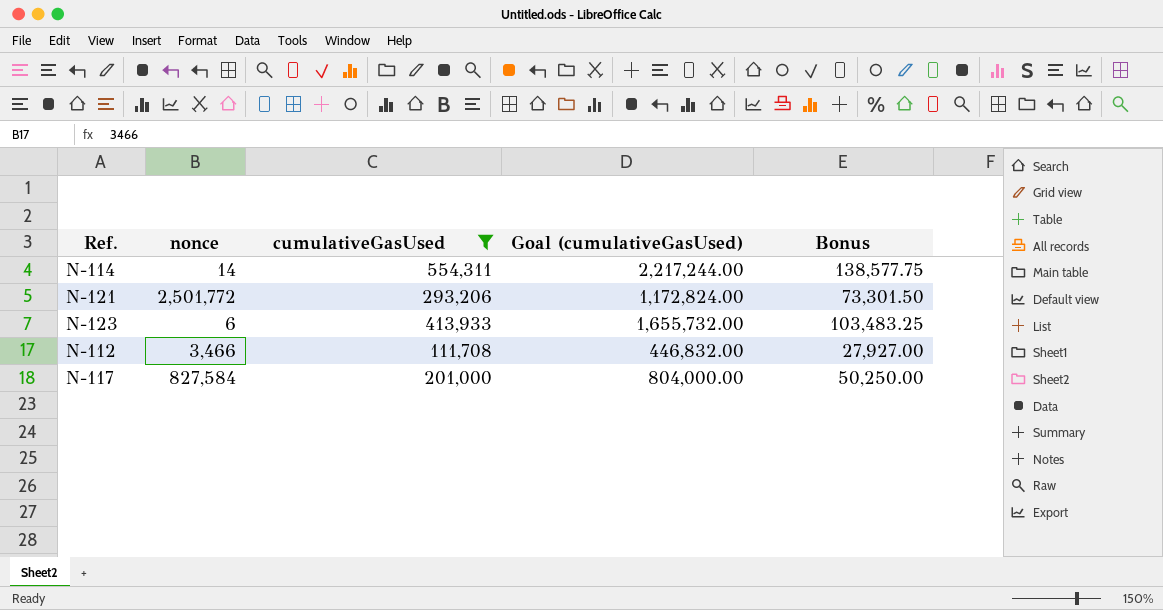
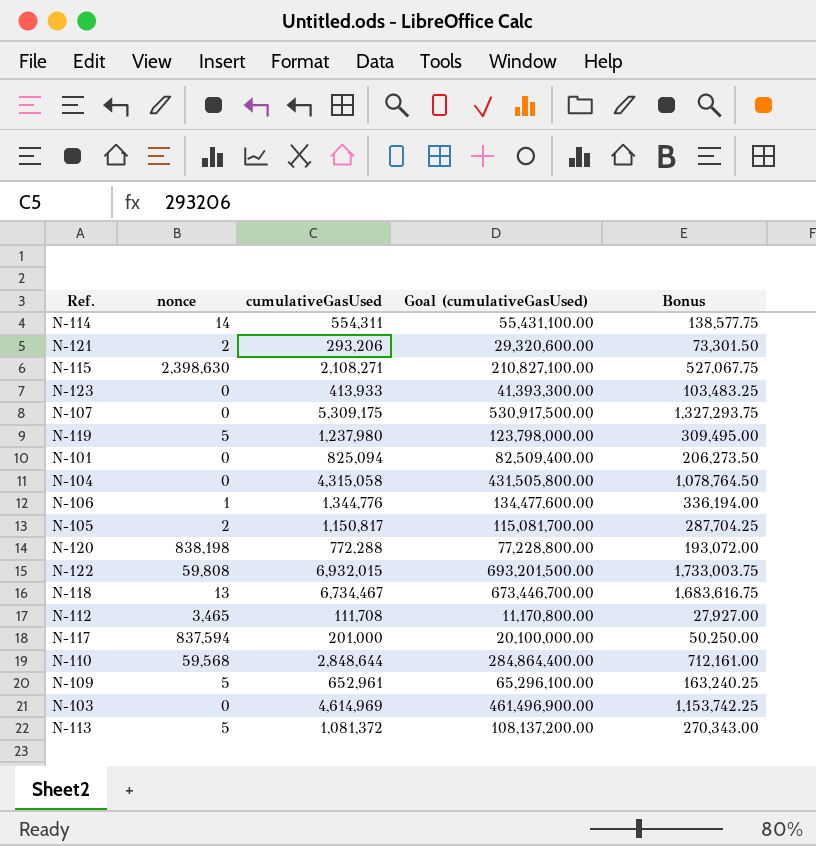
filter: cumulativeGasUsed <= 554,311 -> none
column Goal (cumulativeGasUsed) | formula: [cumulativeGasUsed] * 4 -> [cumulativeGasUsed] * 100
N-121 | nonce: 2,501,772 -> 2
N-123 | nonce: 6 -> 0
N-112 | nonce: 3,466 -> 3,465
N-117 | nonce: 827,584 -> 837,594

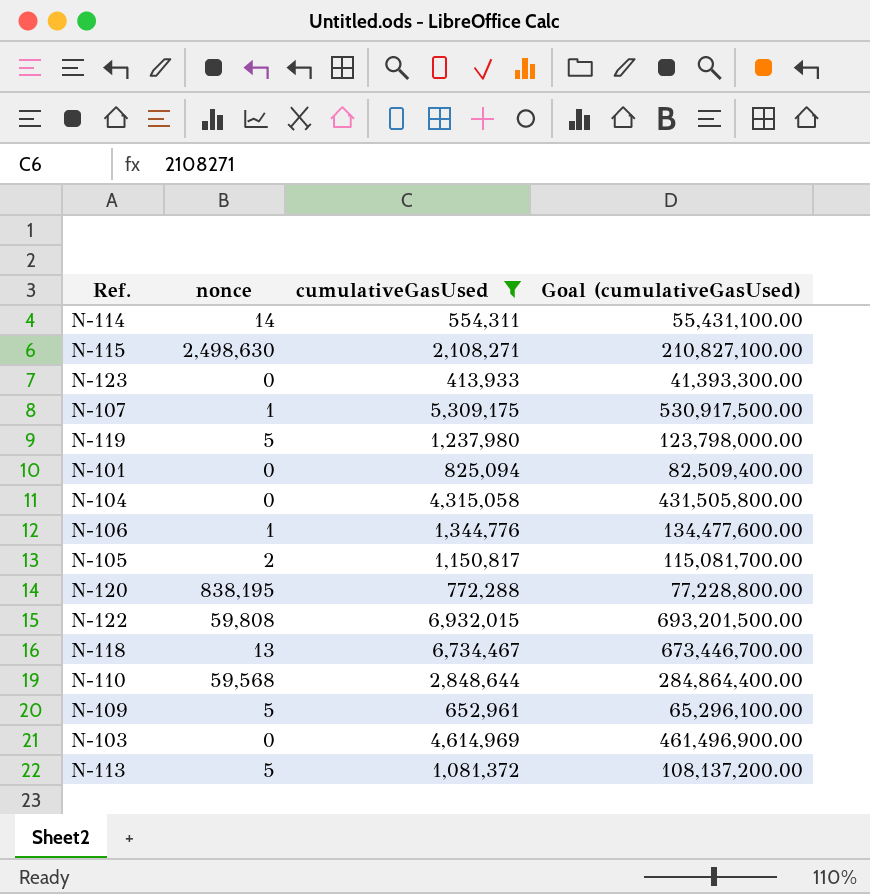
filter: none -> cumulativeGasUsed >= 413,933
column Bonus | formula: [cumulativeGasUsed] * 0.25 -> none
N-115 | nonce: 2,398,630 -> 2,498,630
N-107 | nonce: 0 -> 1
N-120 | nonce: 838,198 -> 838,195

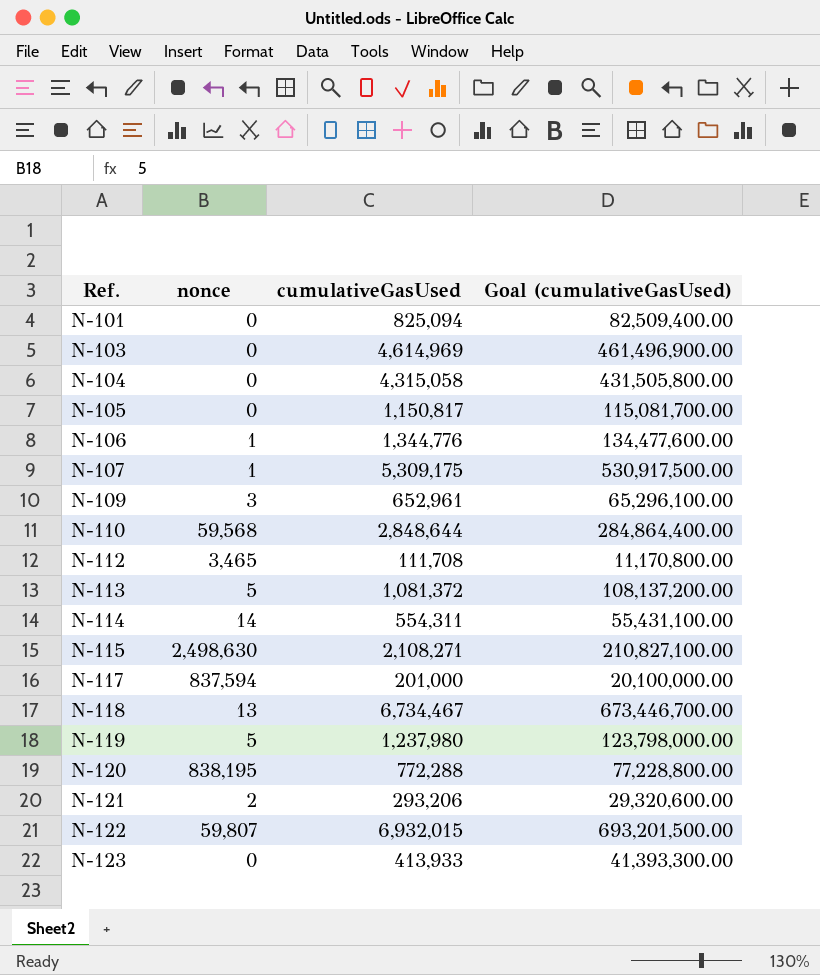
filter: cumulativeGasUsed >= 413,933 -> none
row order: none -> Ref. ascending
N-105 | nonce: 2 -> 0
N-109 | nonce: 5 -> 3
N-122 | nonce: 59,808 -> 59,807

